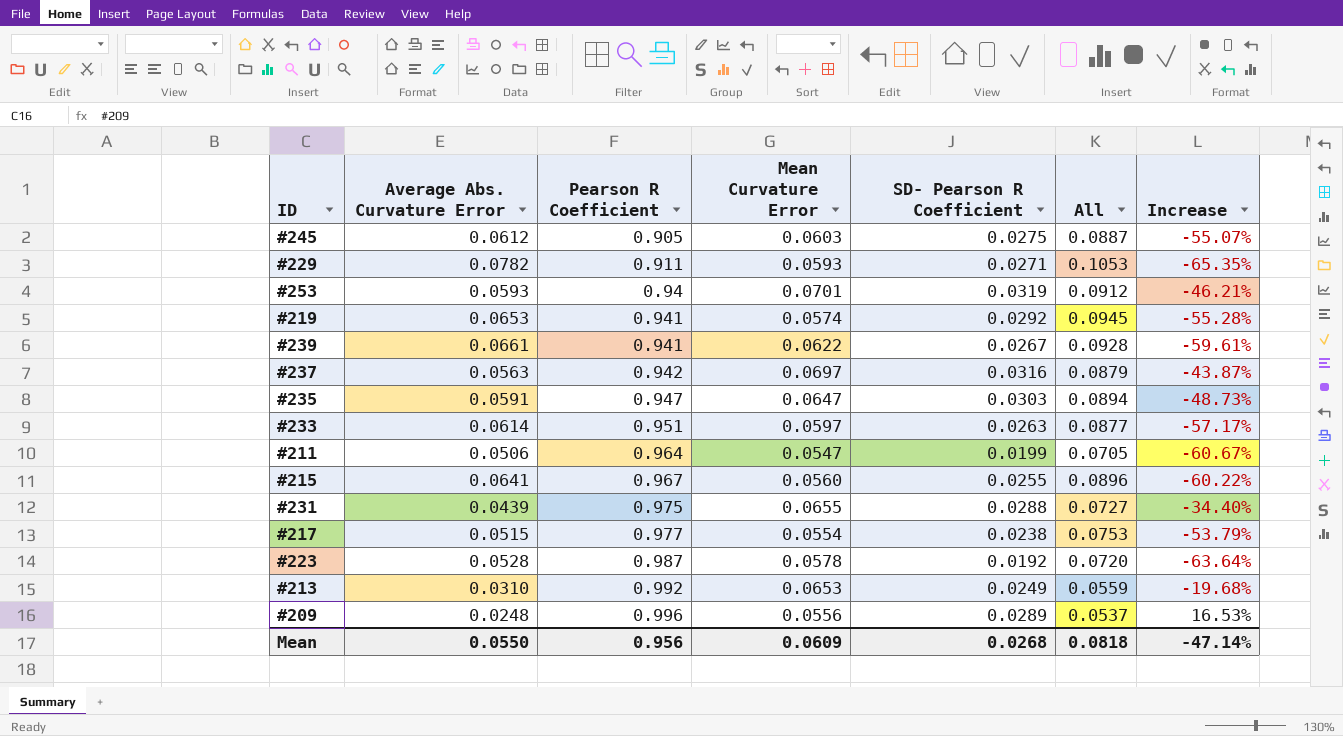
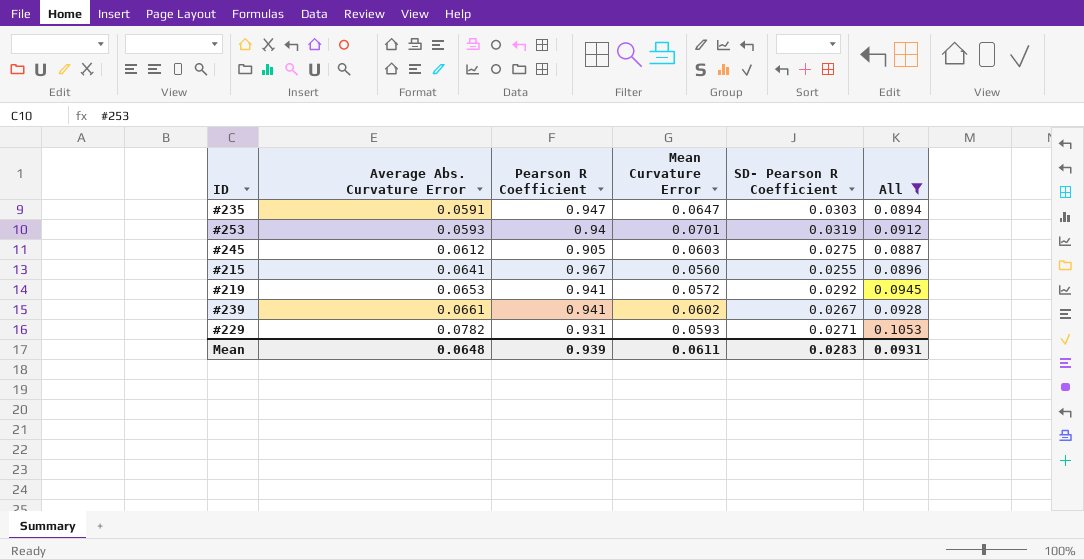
filter: none -> All >= 0.0887
row order: Pearson R Coefficient ascending -> Average Abs. Curvature Error ascending
column Increase | formula: ([SD- Pearson R Coefficient] - [Average Abs. Curvature Error]) / [Average Abs. Curvature Error] -> none
#219 | Mean Curvature Error: 0.0574 -> 0.0572
#239 | Mean Curvature Error: 0.0622 -> 0.0602
#229 | Pearson R Coefficient: 0.911 -> 0.931
Mean | Average Abs. Curvature Error: 0.0550 -> 0.0648
Mean | Pearson R Coefficient: 0.956 -> 0.939
Mean | Mean Curvature Error: 0.0609 -> 0.0611
Mean | SD- Pearson R Coefficient: 0.0268 -> 0.0283
Mean | All: 0.0818 -> 0.0931

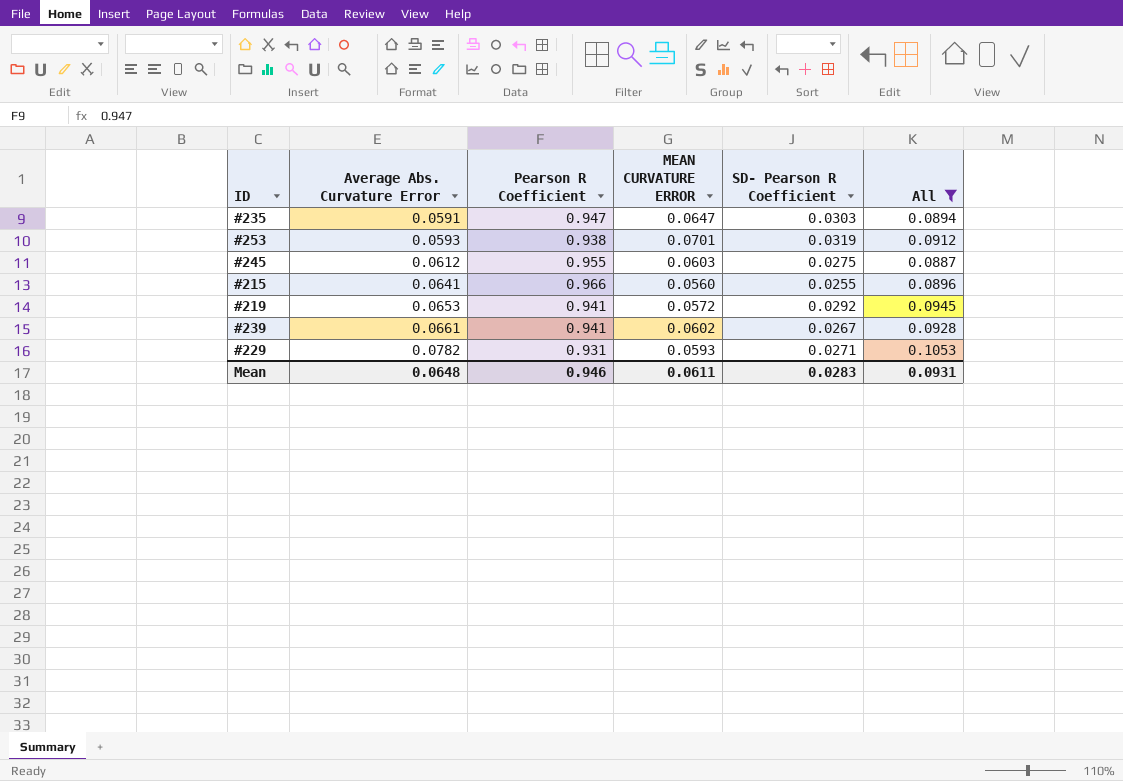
column name: Mean Curvature Error -> MEAN CURVATURE ERROR
#253 | Pearson R Coefficient: 0.94 -> 0.938
#245 | Pearson R Coefficient: 0.905 -> 0.955
#215 | Pearson R Coefficient: 0.967 -> 0.966
Mean | Pearson R Coefficient: 0.939 -> 0.946

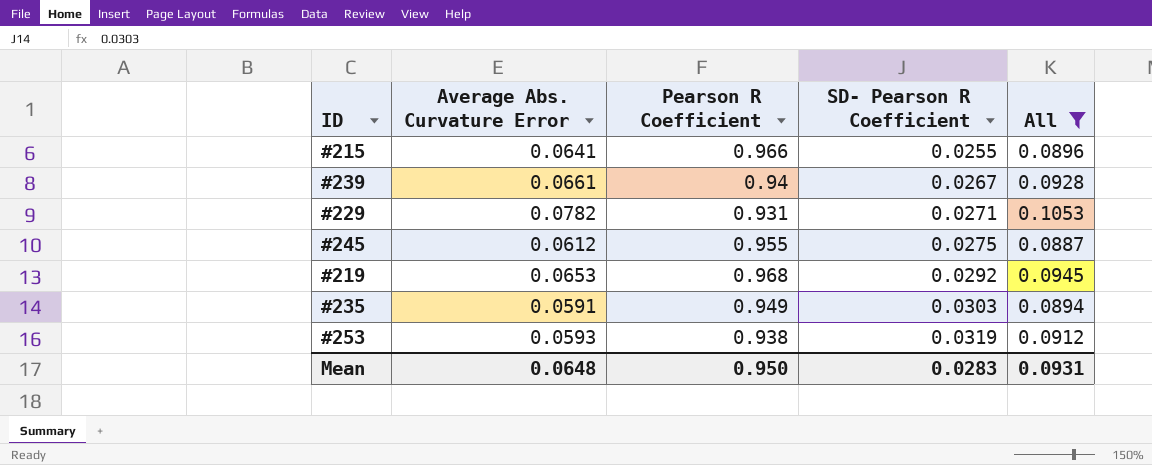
row order: Average Abs. Curvature Error ascending -> SD- Pearson R Coefficient ascending
column MEAN CURVATURE ERROR | position: 4 -> none
#239 | Pearson R Coefficient: 0.941 -> 0.94
#219 | Pearson R Coefficient: 0.941 -> 0.968
#235 | Pearson R Coefficient: 0.947 -> 0.949
Mean | Pearson R Coefficient: 0.946 -> 0.950

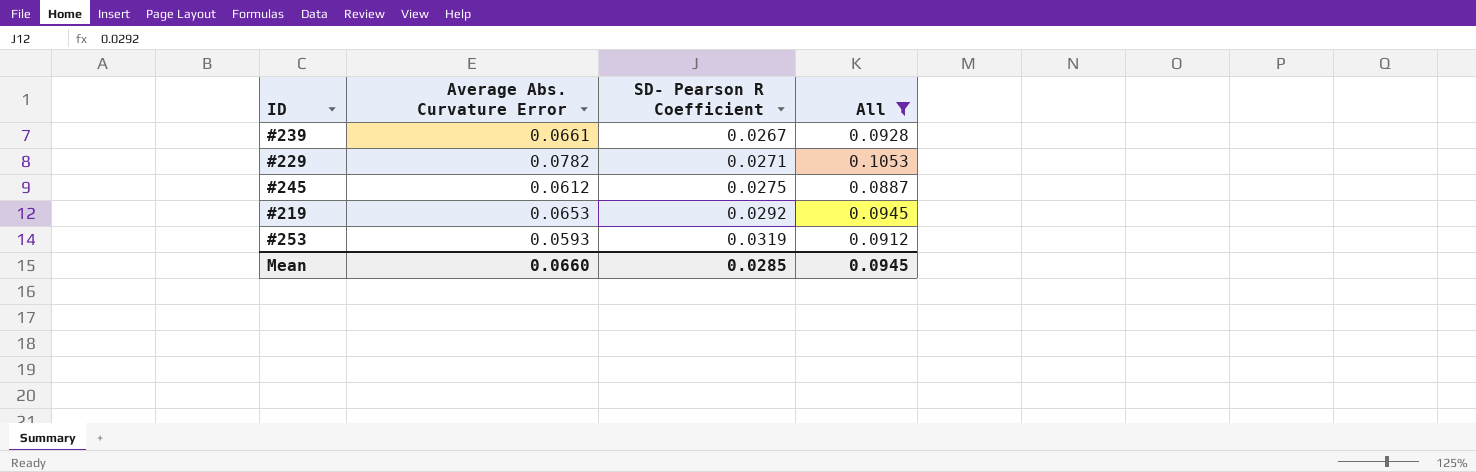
column Pearson R Coefficient | position: 3 -> none
row #215: 0.0641 | 0.966 | 0.0255 | 0.0896 -> none
row #235: 0.0591 | 0.949 | 0.0303 | 0.0894 -> none
Mean | Average Abs. Curvature Error: 0.0648 -> 0.0660
Mean | SD- Pearson R Coefficient: 0.0283 -> 0.0285
Mean | All: 0.0931 -> 0.0945

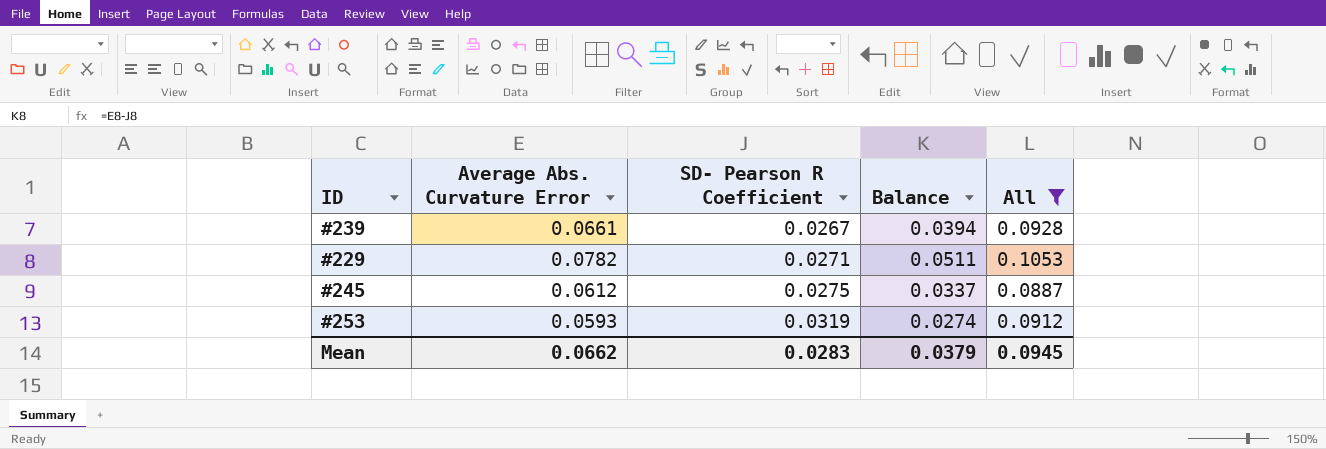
column Balance | formula: none -> [Average Abs. Curvature Error] - [SD- Pearson R Coefficient]
row #219: 0.0653 | 0.0292 | 0.0945 -> none
Mean | Average Abs. Curvature Error: 0.0660 -> 0.0662
Mean | SD- Pearson R Coefficient: 0.0285 -> 0.0283

